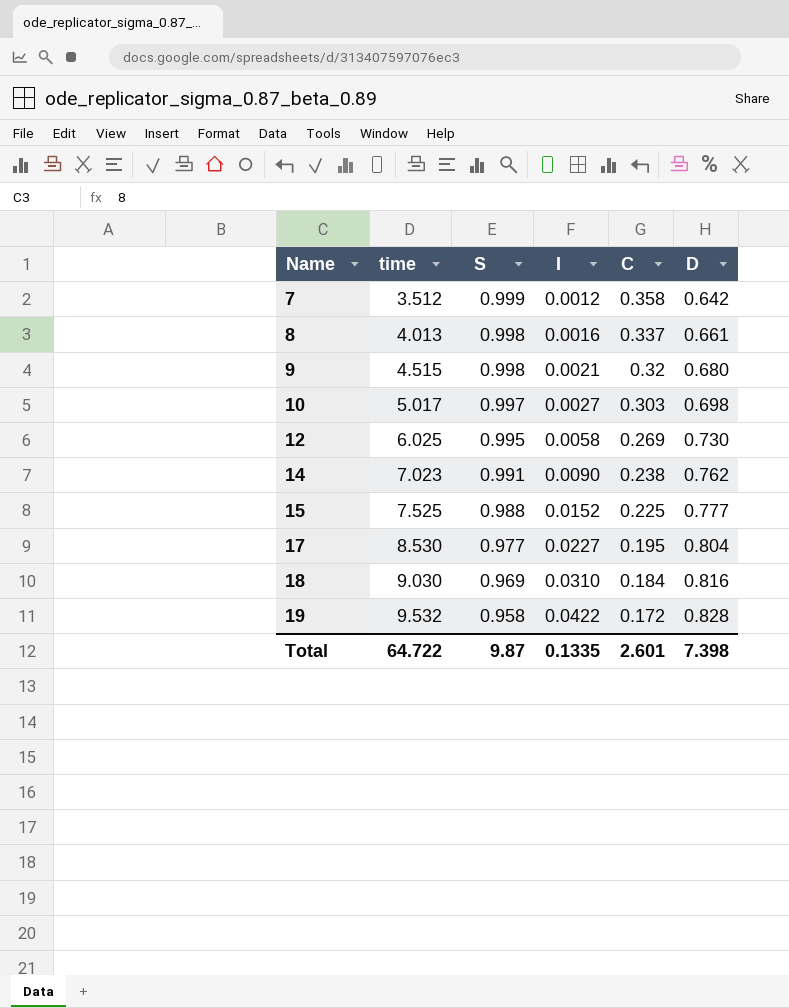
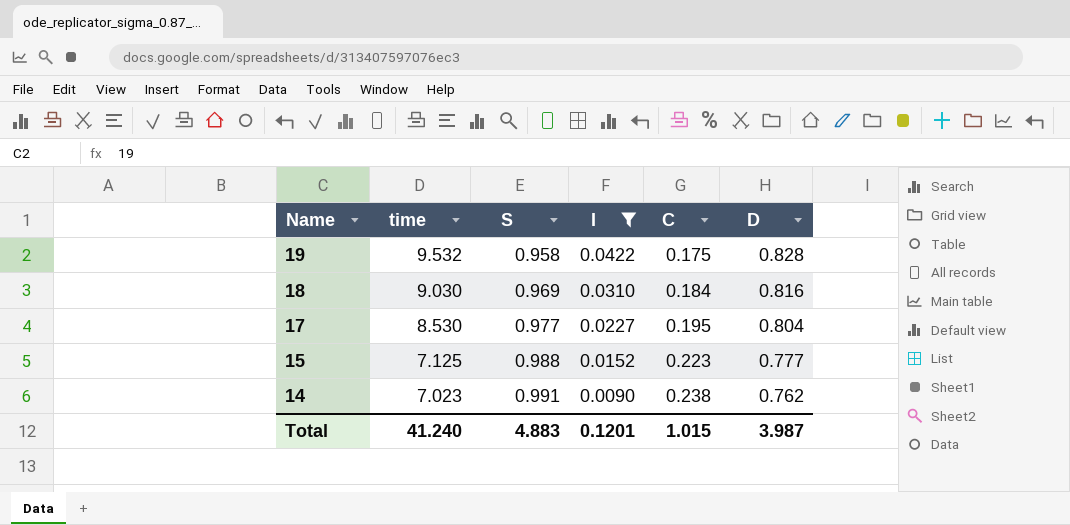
filter: none -> I >= 0.0090
row order: Name ascending -> Name descending
19 | C: 0.172 -> 0.175
15 | time: 7.525 -> 7.125
15 | C: 0.225 -> 0.223
Total | time: 64.722 -> 41.240
Total | S: 9.87 -> 4.883
Total | I: 0.1335 -> 0.1201
Total | C: 2.601 -> 1.015
Total | D: 7.398 -> 3.987

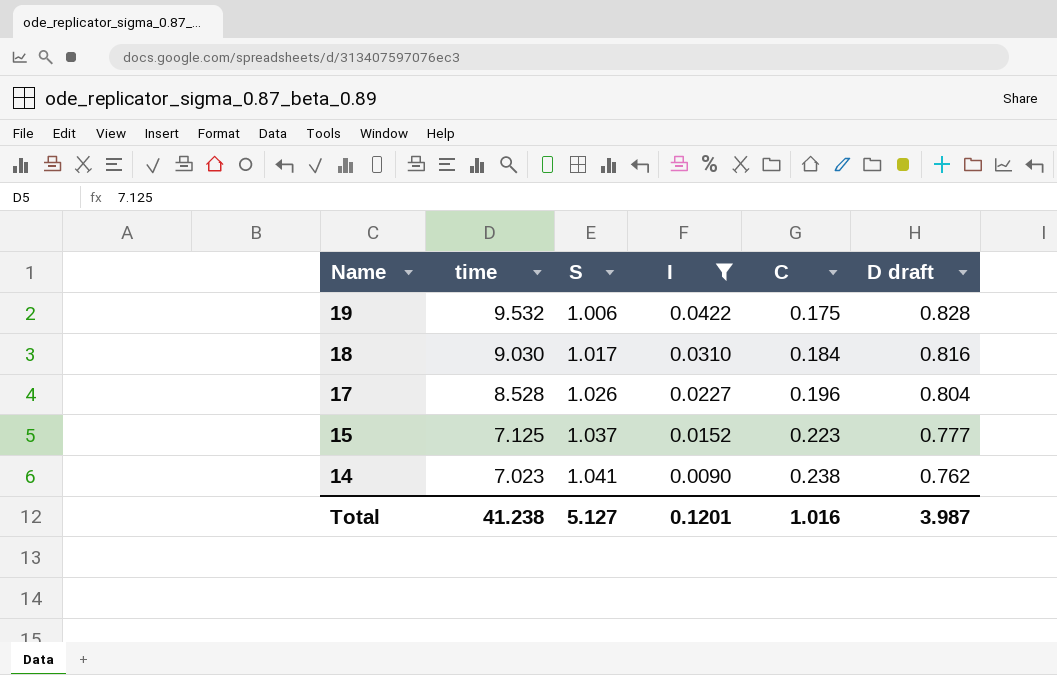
column name: D -> D draft
19 | S: 0.958 -> 1.006
18 | S: 0.969 -> 1.017
17 | time: 8.530 -> 8.528
17 | S: 0.977 -> 1.026
17 | C: 0.195 -> 0.196
15 | S: 0.988 -> 1.037
14 | S: 0.991 -> 1.041
Total | time: 41.240 -> 41.238
Total | S: 4.883 -> 5.127
Total | C: 1.015 -> 1.016

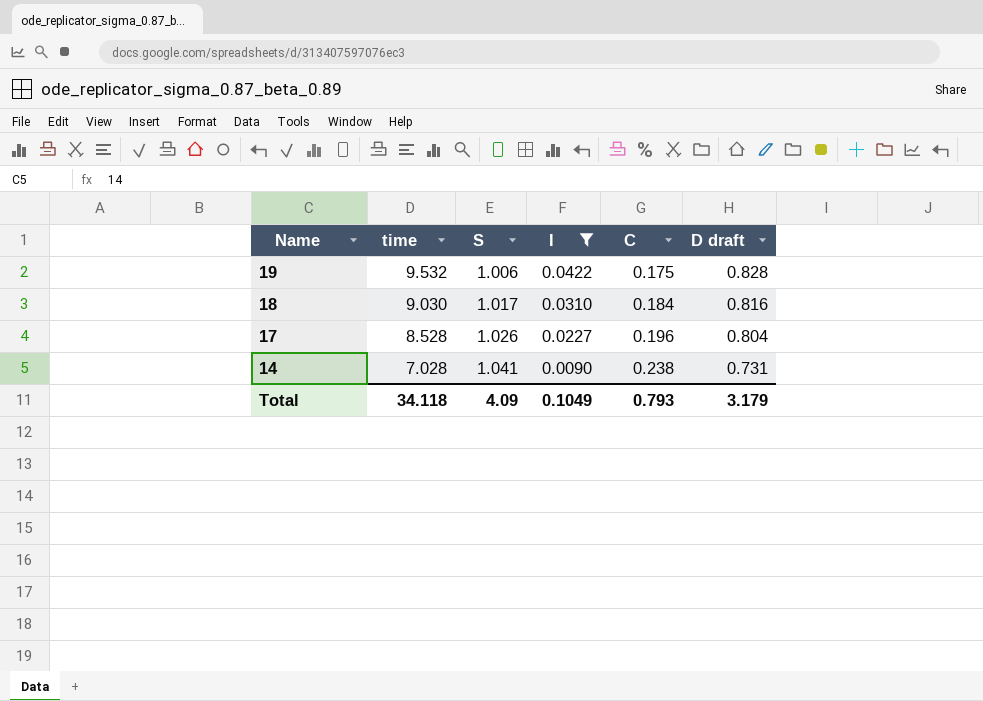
row 15: 7.125 | 1.037 | 0.0152 | 0.223 | 0.777 -> none
14 | time: 7.023 -> 7.028
14 | D draft: 0.762 -> 0.731
Total | time: 41.238 -> 34.118
Total | S: 5.127 -> 4.09
Total | I: 0.1201 -> 0.1049
Total | C: 1.016 -> 0.793
Total | D draft: 3.987 -> 3.179

